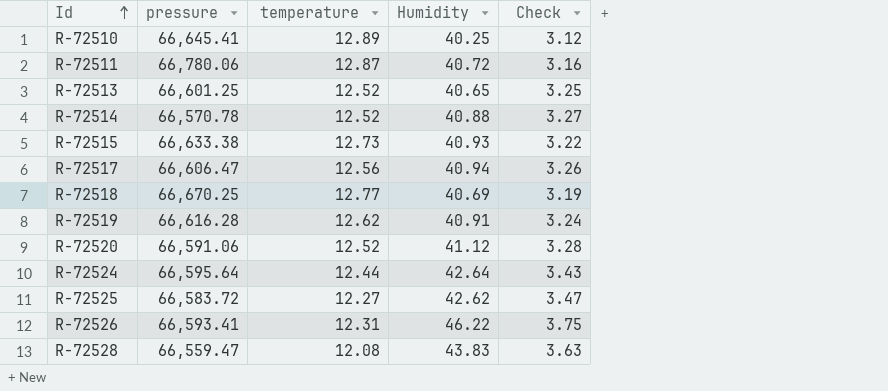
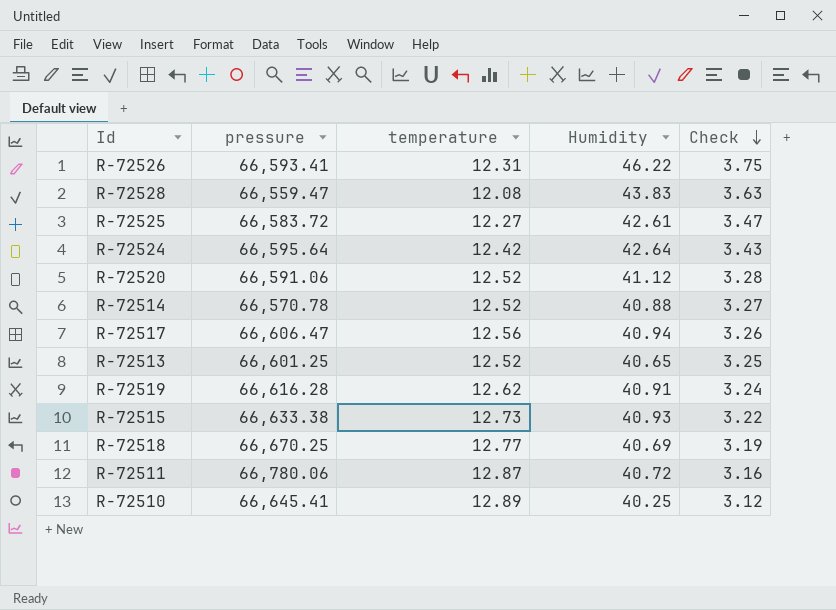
row order: Id ascending -> Check descending
R-72525 | Humidity: 42.62 -> 42.61
R-72524 | temperature: 12.44 -> 12.42

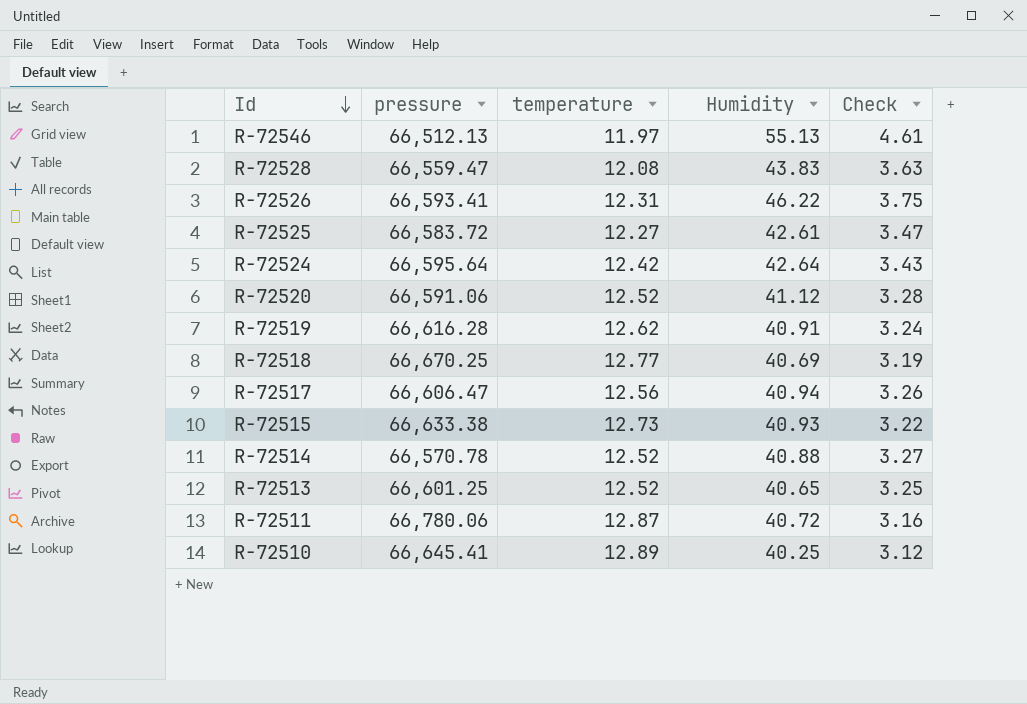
row order: Check descending -> Id descending
row R-72546: none -> 66,512.13 | 11.97 | 55.13 | 4.61

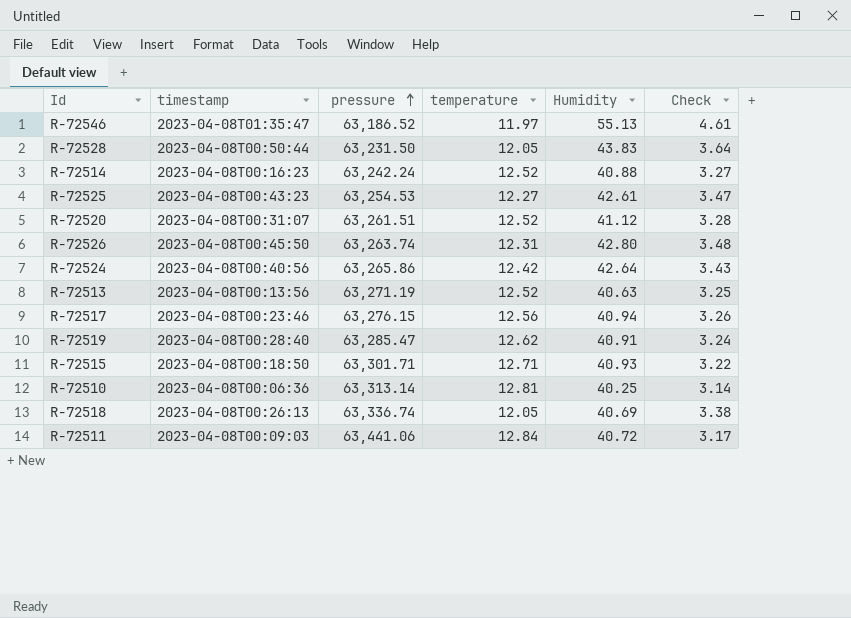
row order: Id descending -> pressure ascending
column timestamp | position: none -> 2
R-72546 | pressure: 66,512.13 -> 63,186.52
R-72528 | pressure: 66,559.47 -> 63,231.50
R-72528 | temperature: 12.08 -> 12.05
R-72528 | Check: 3.63 -> 3.64
R-72514 | pressure: 66,570.78 -> 63,242.24
R-72525 | pressure: 66,583.72 -> 63,254.53
R-72520 | pressure: 66,591.06 -> 63,261.51
R-72526 | pressure: 66,593.41 -> 63,263.74
R-72526 | Humidity: 46.22 -> 42.80
R-72526 | Check: 3.75 -> 3.48
R-72524 | pressure: 66,595.64 -> 63,265.86
R-72513 | pressure: 66,601.25 -> 63,271.19
R-72513 | Humidity: 40.65 -> 40.63
R-72517 | pressure: 66,606.47 -> 63,276.15
R-72519 | pressure: 66,616.28 -> 63,285.47
R-72515 | pressure: 66,633.38 -> 63,301.71
R-72515 | temperature: 12.73 -> 12.71
R-72510 | pressure: 66,645.41 -> 63,313.14
R-72510 | temperature: 12.89 -> 12.81
R-72510 | Check: 3.12 -> 3.14
R-72518 | pressure: 66,670.25 -> 63,336.74
R-72518 | temperature: 12.77 -> 12.05
R-72518 | Check: 3.19 -> 3.38
R-72511 | pressure: 66,780.06 -> 63,441.06
R-72511 | temperature: 12.87 -> 12.84
R-72511 | Check: 3.16 -> 3.17

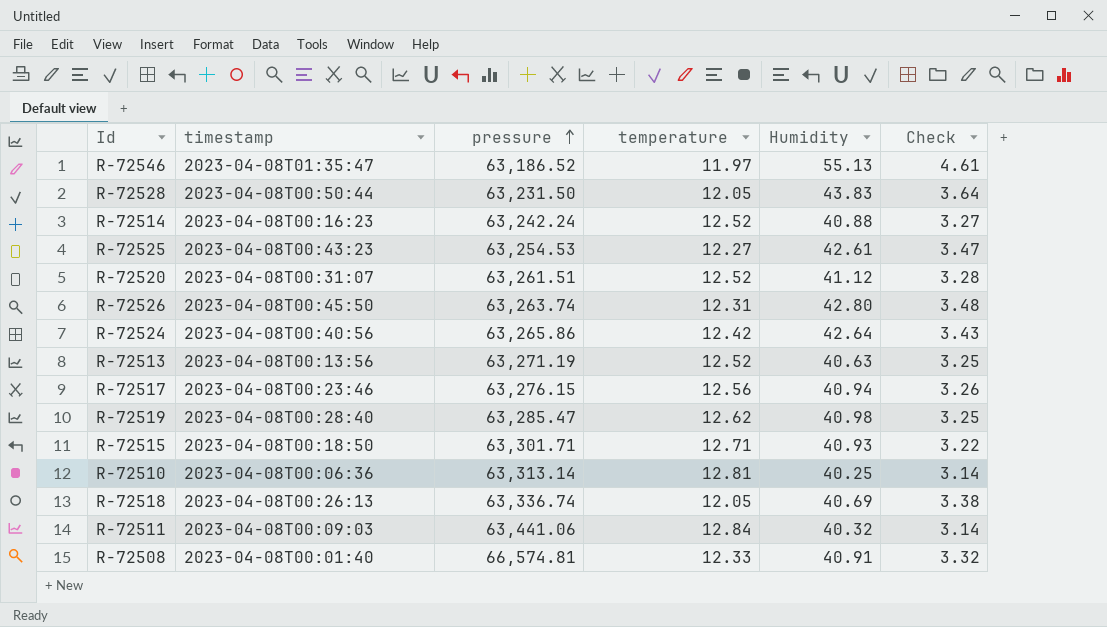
R-72519 | Humidity: 40.91 -> 40.98
R-72519 | Check: 3.24 -> 3.25
R-72511 | Humidity: 40.72 -> 40.32
R-72511 | Check: 3.17 -> 3.14
row R-72508: none -> 2023-04-08T00:01:40 | 66,574.81 | 12.33 | 40.91 | 3.32

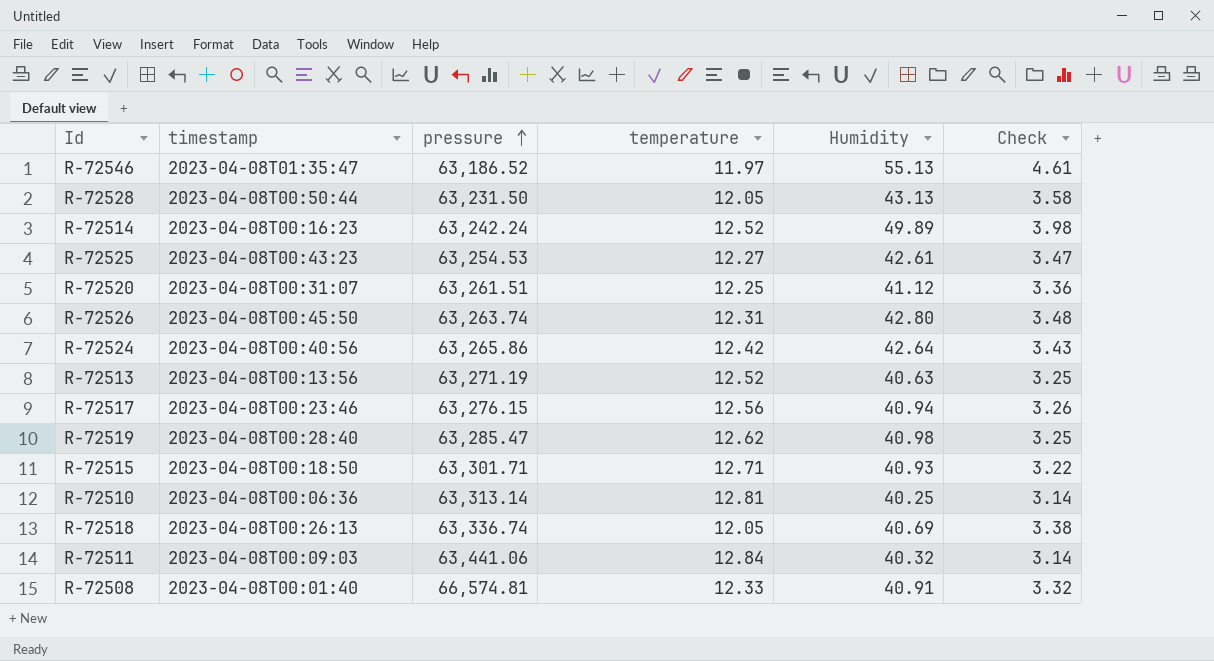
R-72528 | Humidity: 43.83 -> 43.13
R-72528 | Check: 3.64 -> 3.58
R-72514 | Humidity: 40.88 -> 49.89
R-72514 | Check: 3.27 -> 3.98
R-72520 | temperature: 12.52 -> 12.25
R-72520 | Check: 3.28 -> 3.36

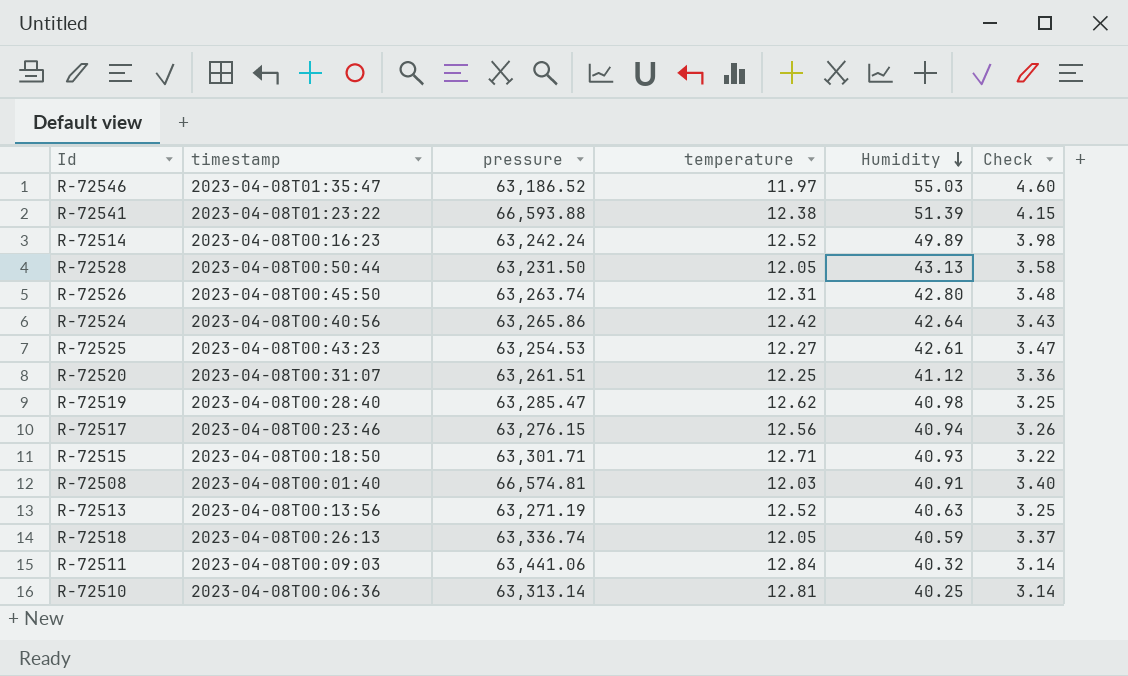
row order: pressure ascending -> Humidity descending
R-72546 | Humidity: 55.13 -> 55.03
R-72546 | Check: 4.61 -> 4.60
row R-72541: none -> 2023-04-08T01:23:22 | 66,593.88 | 12.38 | 51.39 | 4.15
R-72508 | temperature: 12.33 -> 12.03
R-72508 | Check: 3.32 -> 3.40
R-72518 | Humidity: 40.69 -> 40.59
R-72518 | Check: 3.38 -> 3.37

